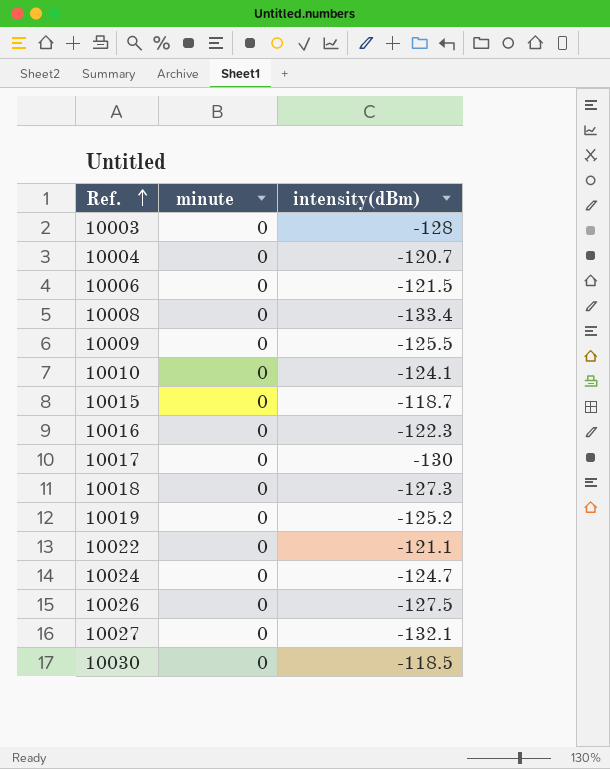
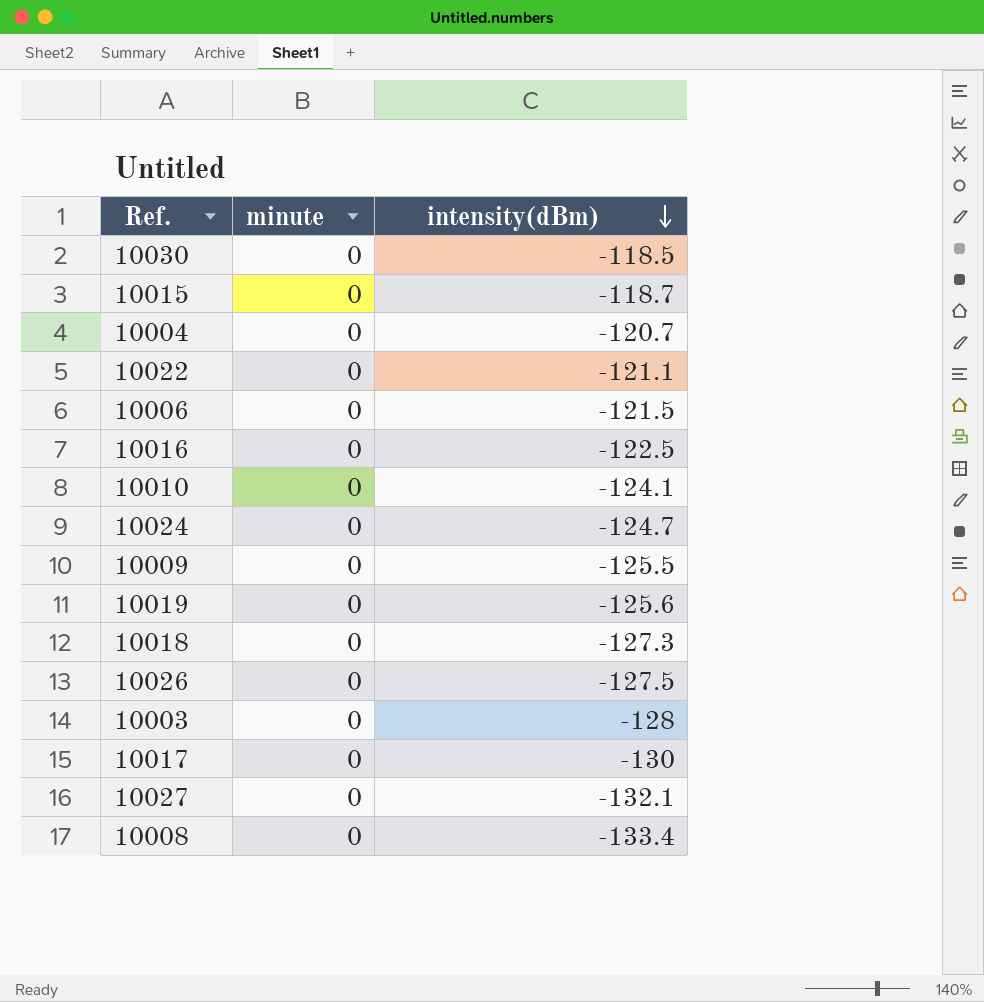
row order: Ref. ascending -> intensity(dBm) descending
10016 | intensity(dBm): -122.3 -> -122.5
10019 | intensity(dBm): -125.2 -> -125.6

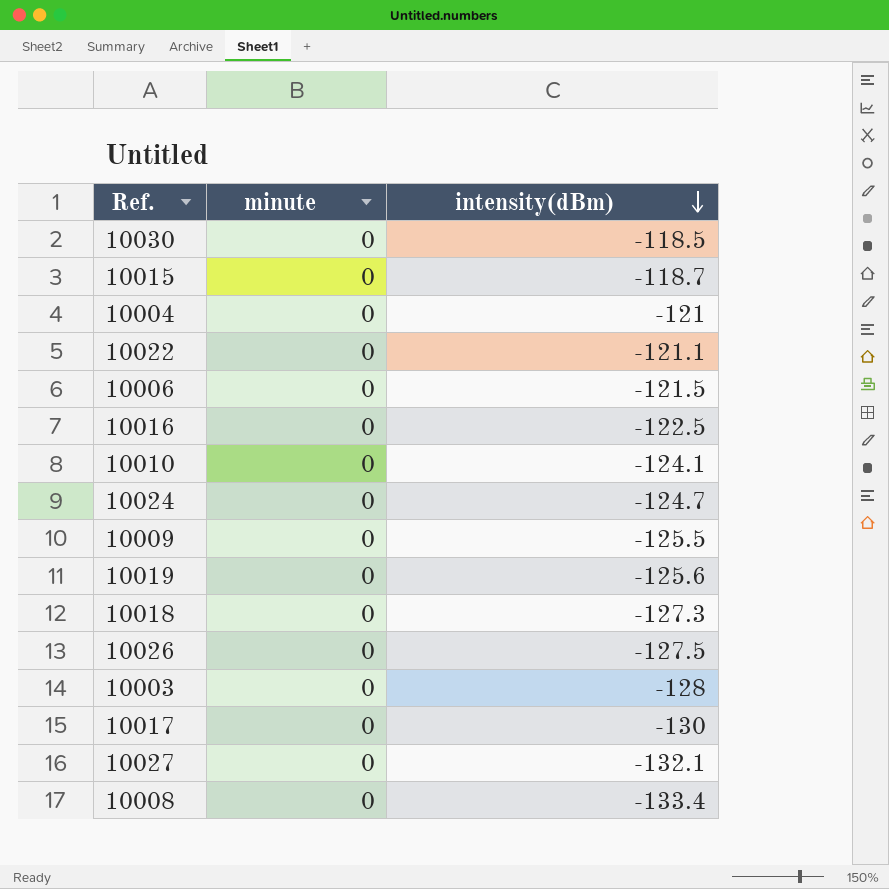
10004 | intensity(dBm): -120.7 -> -121

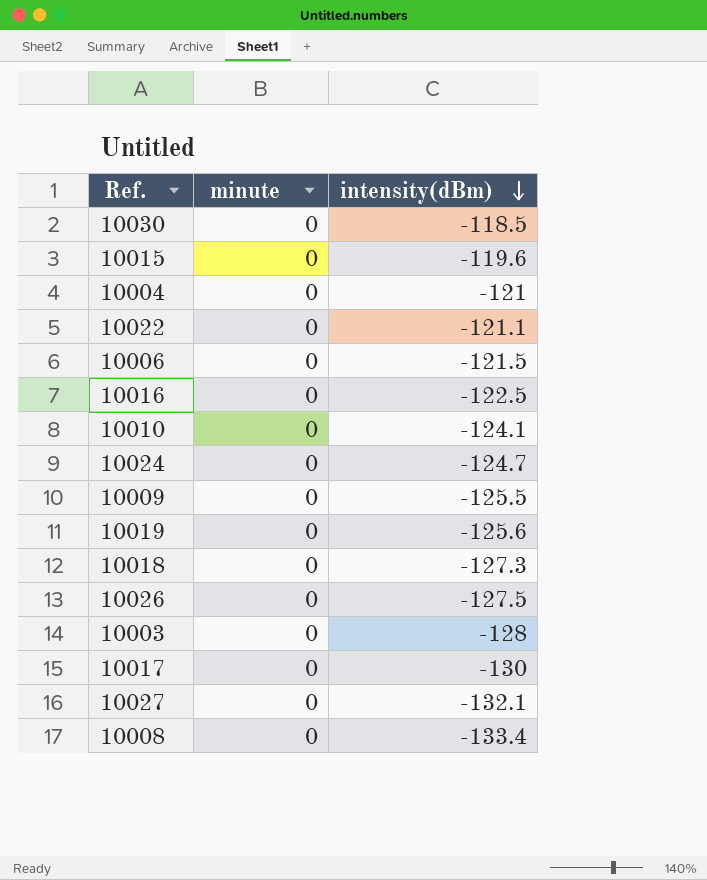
10015 | intensity(dBm): -118.7 -> -119.6

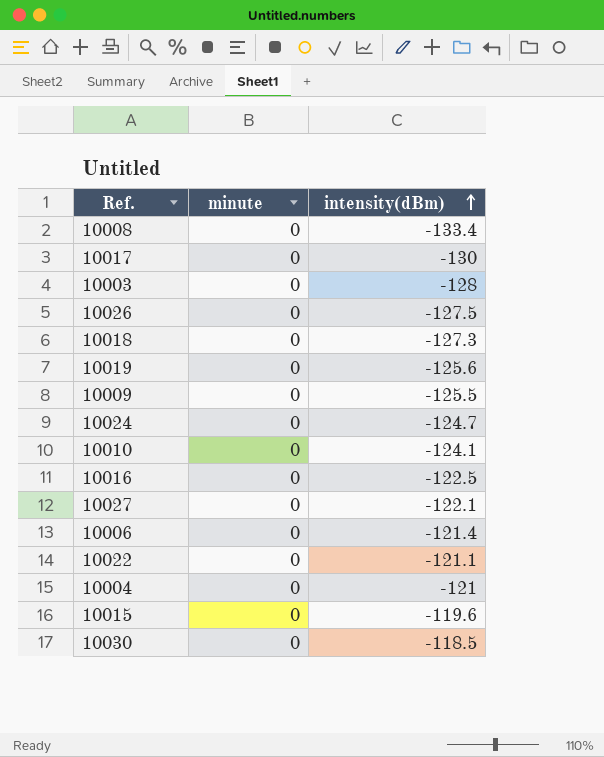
row order: intensity(dBm) descending -> intensity(dBm) ascending
10027 | intensity(dBm): -132.1 -> -122.1
10006 | intensity(dBm): -121.5 -> -121.4

